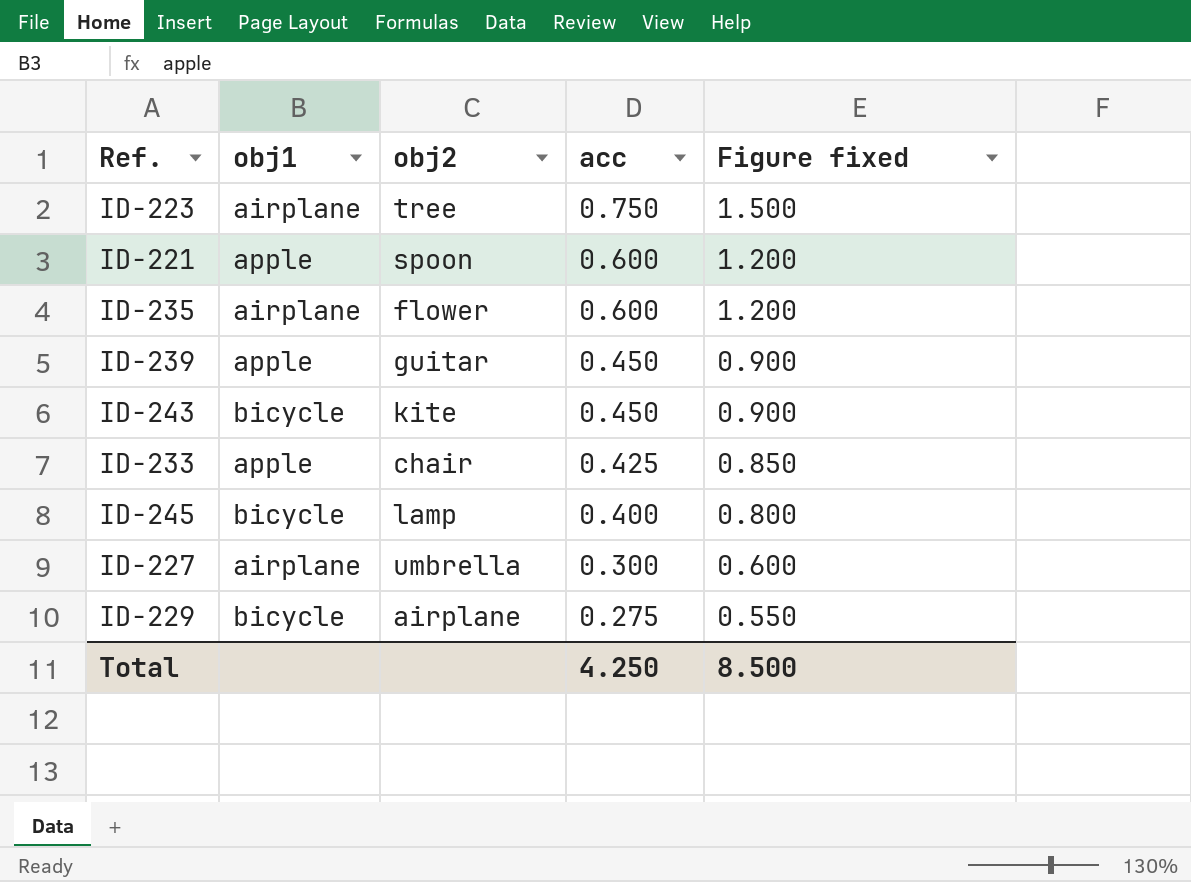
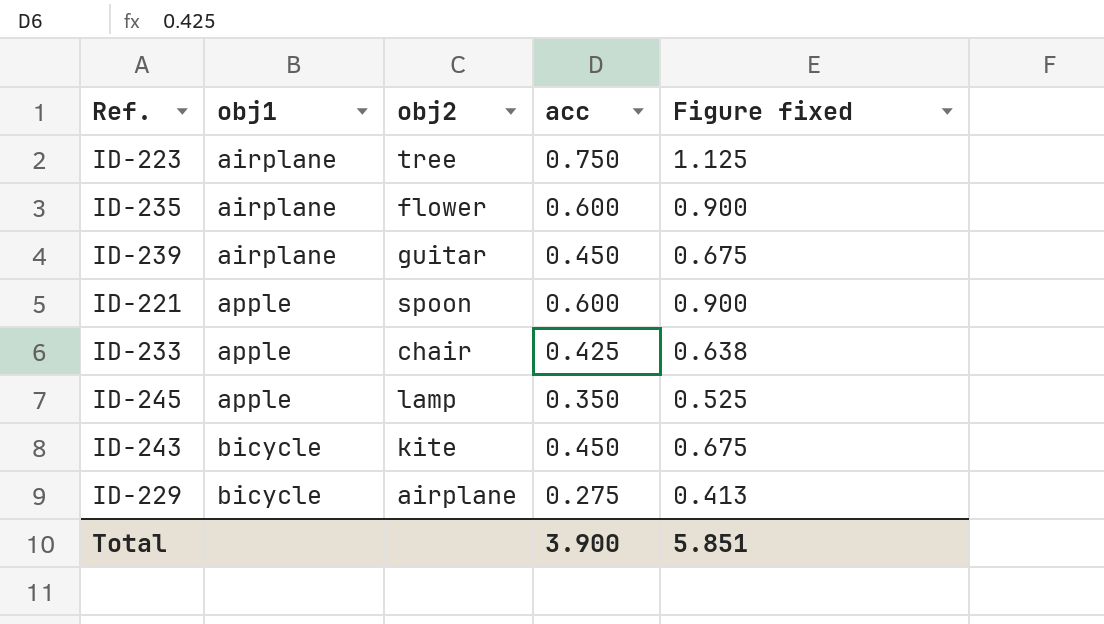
row order: acc descending -> obj1 ascending
column Figure fixed | formula: [acc] * 2 -> [acc] * 1.5
row ID-227: airplane | umbrella | 0.300 | 0.600 -> none
ID-239 | obj1: apple -> airplane
ID-245 | obj1: bicycle -> apple
ID-245 | acc: 0.400 -> 0.350
Total | acc: 4.250 -> 3.900
Total | Figure fixed: 8.500 -> 5.851

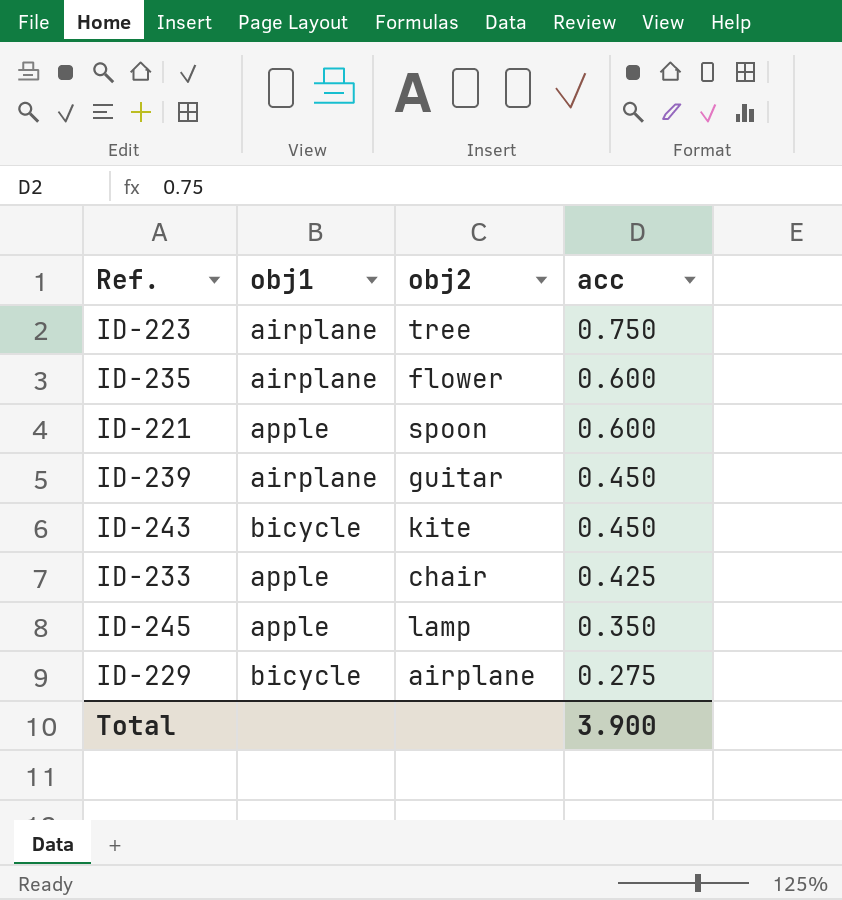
row order: obj1 ascending -> acc descending
column Figure fixed | formula: [acc] * 1.5 -> none

